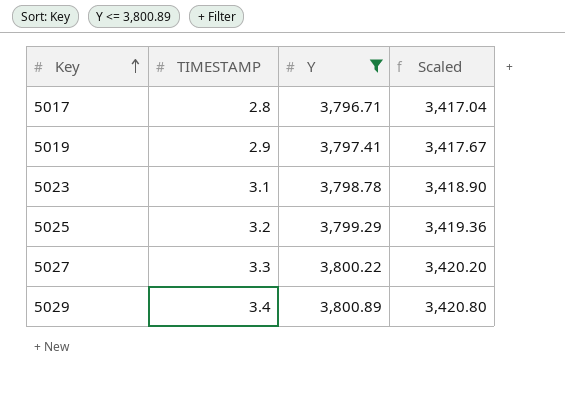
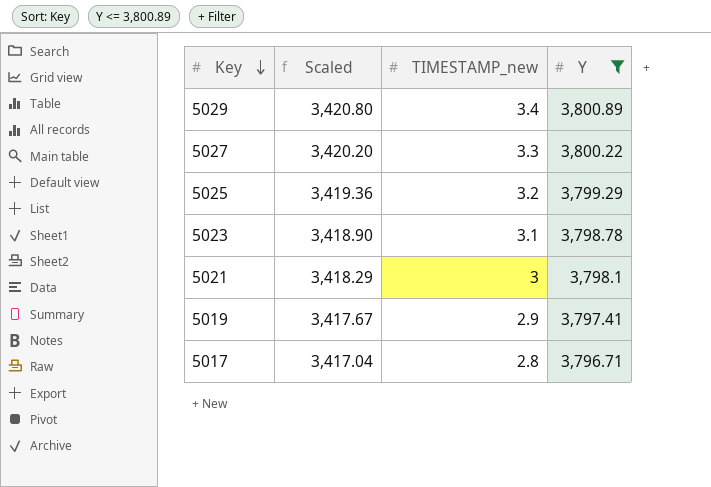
row order: Key ascending -> Key descending
column Scaled | position: 4 -> 2
column name: TIMESTAMP -> TIMESTAMP_new
row 5021: none -> 3,418.29 | 3 | 3,798.1

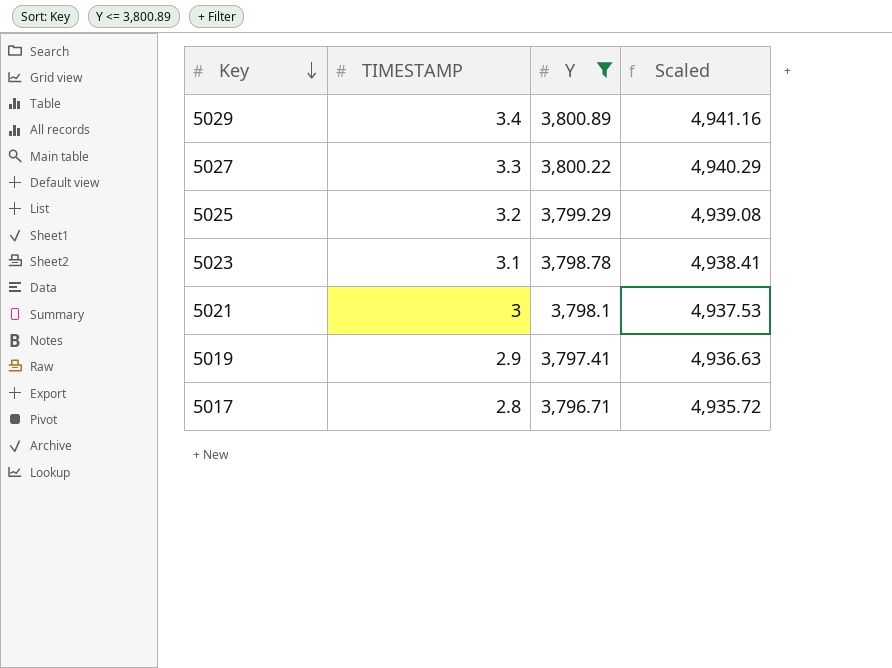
column name: TIMESTAMP_new -> TIMESTAMP
column Scaled | formula: [Y] * 0.9 -> [Y] * 1.3
column Scaled | position: 2 -> 4

